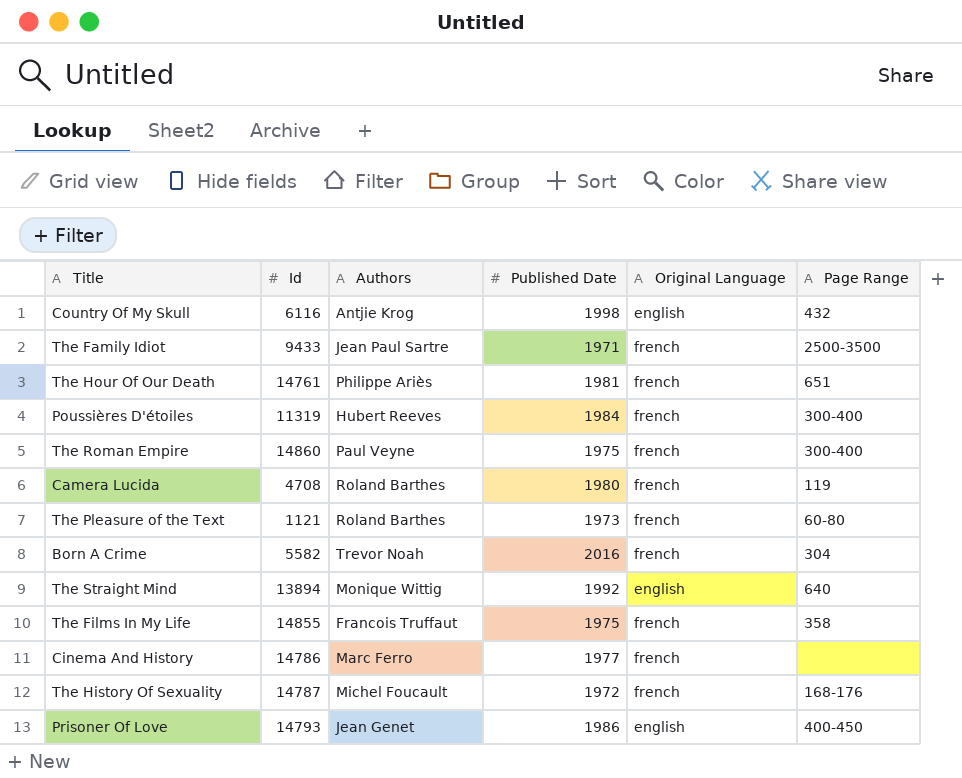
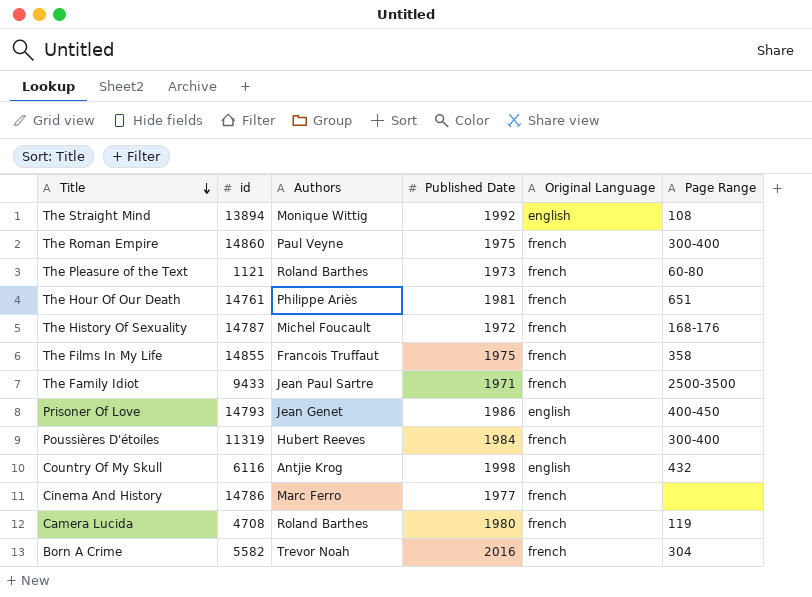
row order: none -> Title descending
column name: Id -> id
The Straight Mind | Page Range: 640 -> 108

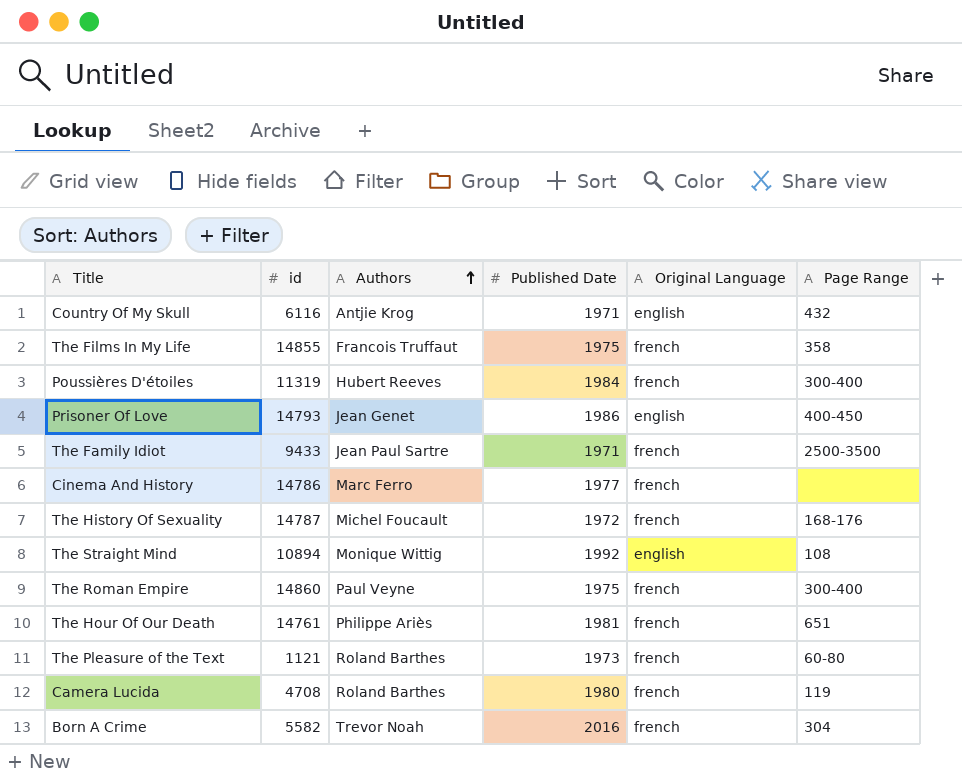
row order: Title descending -> Authors ascending
Country Of My Skull | Published Date: 1998 -> 1971
The Straight Mind | id: 13894 -> 10894

